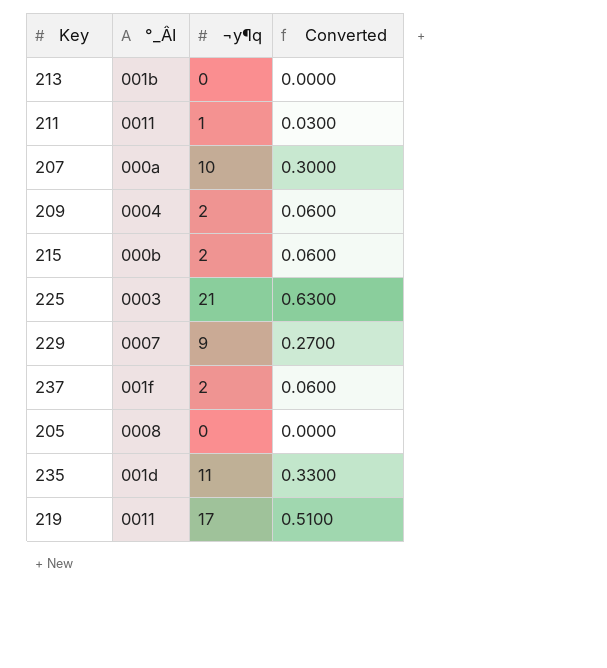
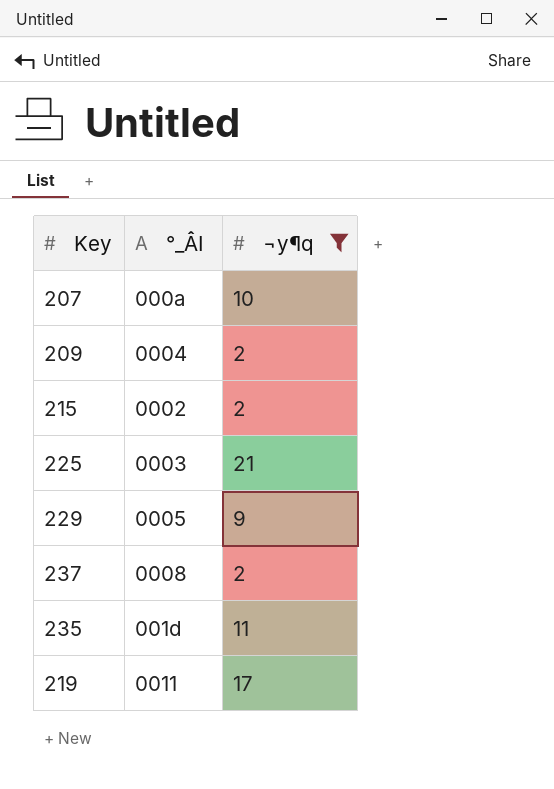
filter: none -> ¬y¶q >= 2
column Converted | formula: [¬y¶q] * 0.03 -> none
215 | °_ÂI: 000b -> 0002
229 | °_ÂI: 0007 -> 0005
237 | °_ÂI: 001f -> 0008

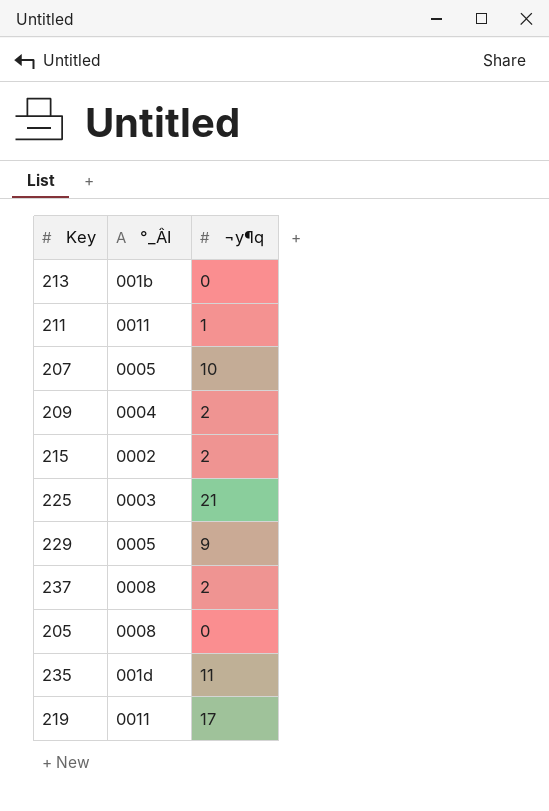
filter: ¬y¶q >= 2 -> none
207 | °_ÂI: 000a -> 0005

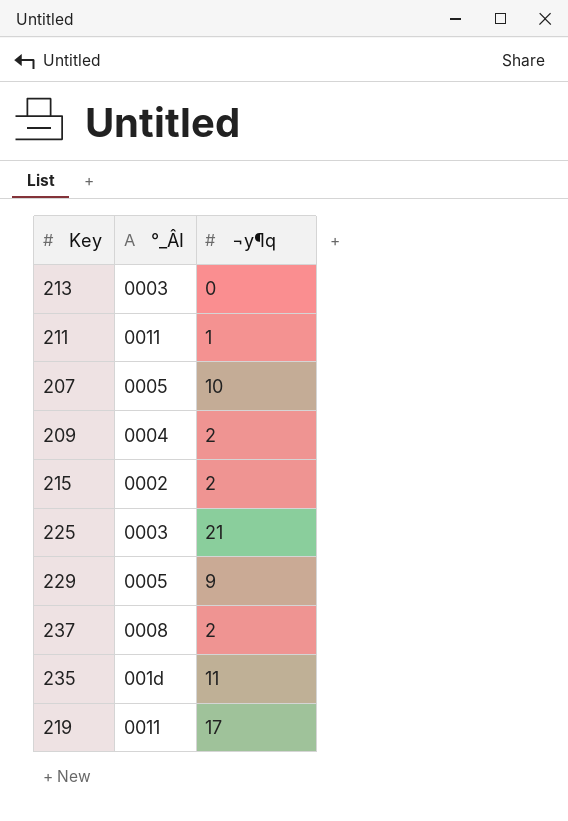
row 205: 0008 | 0 -> none
213 | °_ÂI: 001b -> 0003

